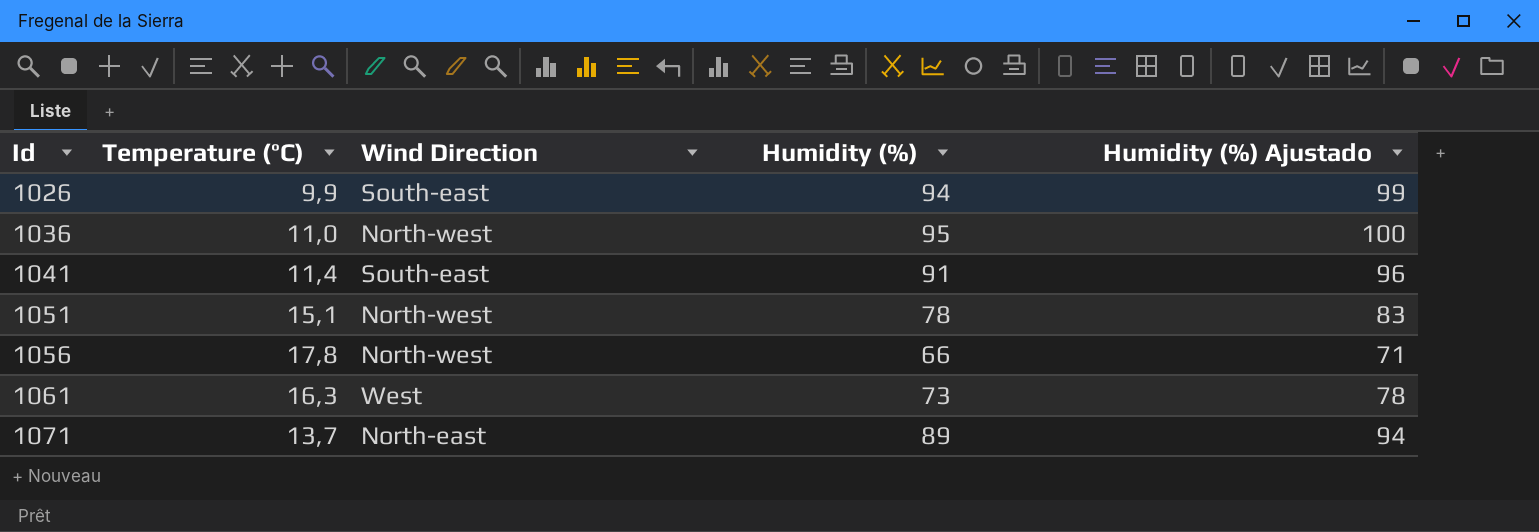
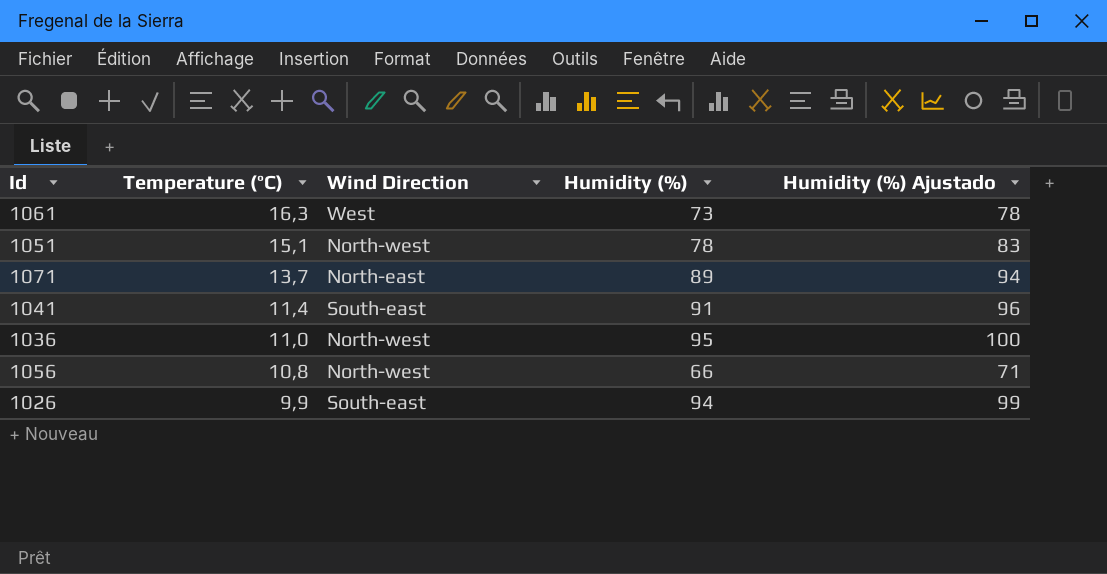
row order: Id ascending -> Temperature (ºC) descending
1056 | Temperature (ºC): 17,8 -> 10,8

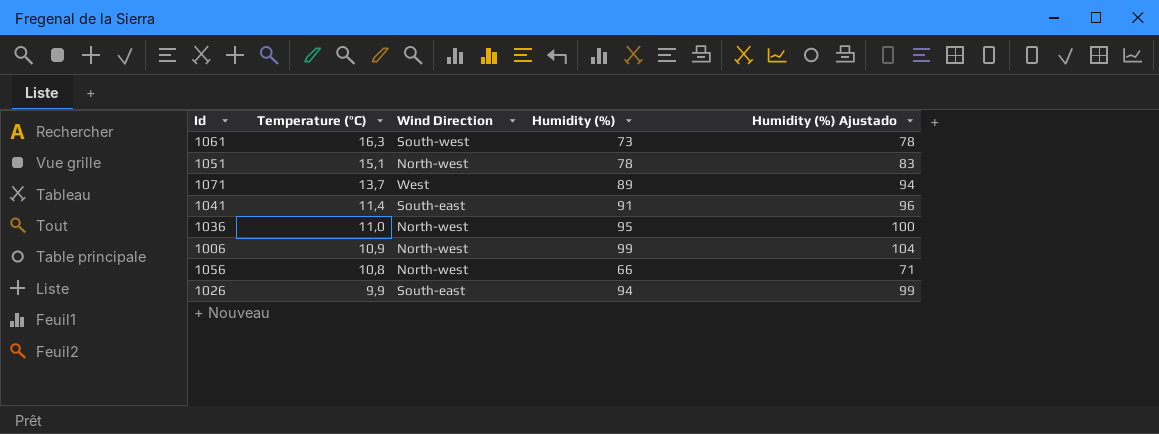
1061 | Wind Direction: West -> South-west
1071 | Wind Direction: North-east -> West
row 1006: none -> 10,9 | North-west | 99 | 104

